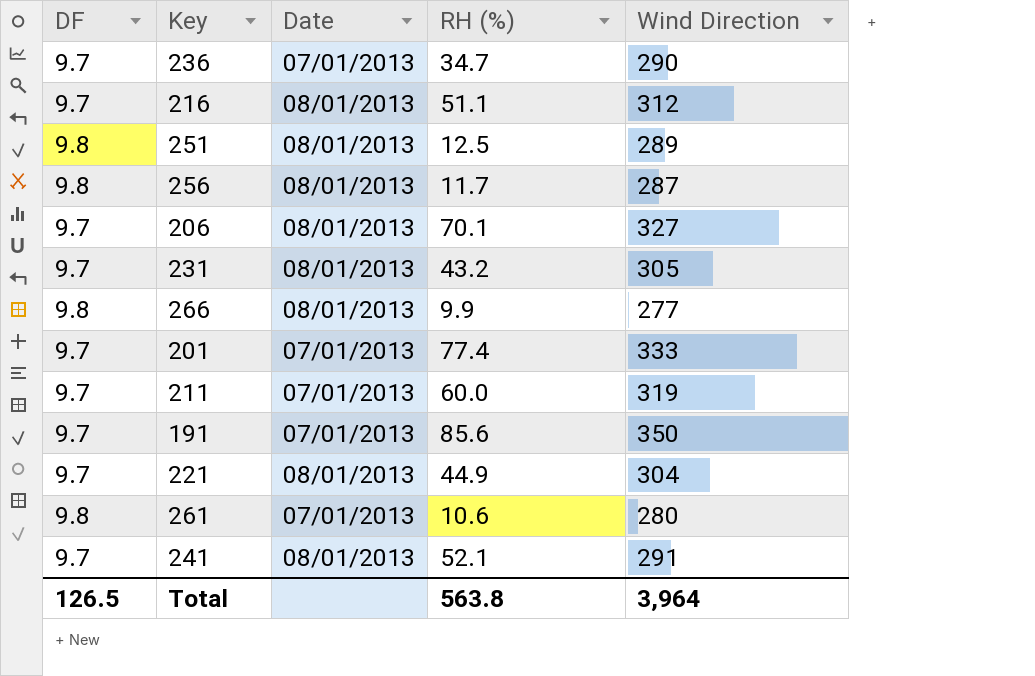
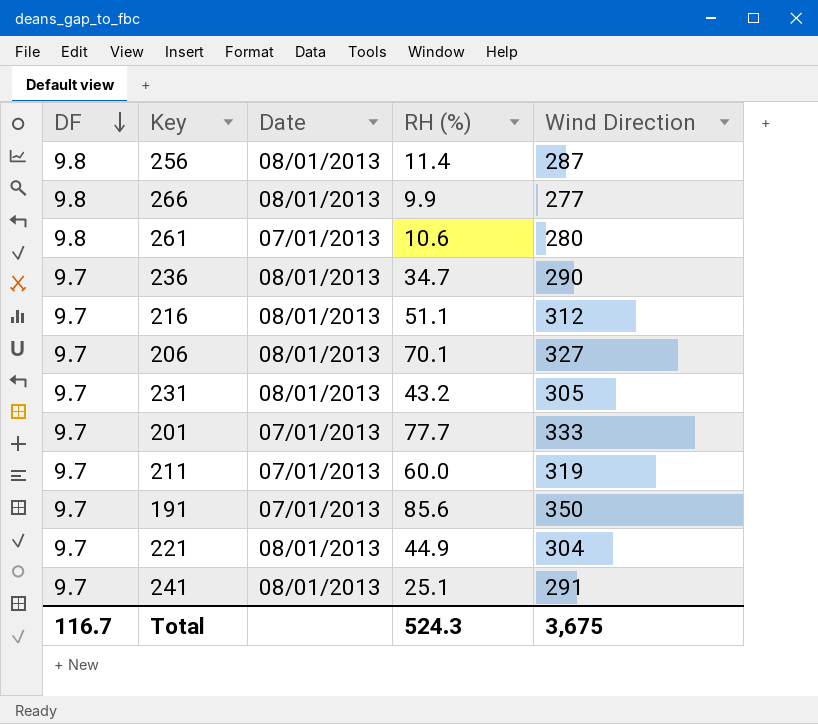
row order: none -> DF descending
row 251: 9.8 | 08/01/2013 | 12.5 | 289 -> none
256 | RH (%): 11.7 -> 11.4
236 | Date: 07/01/2013 -> 08/01/2013
201 | RH (%): 77.4 -> 77.7
241 | RH (%): 52.1 -> 25.1
Total | DF: 126.5 -> 116.7
Total | RH (%): 563.8 -> 524.3
Total | Wind Direction: 3,964 -> 3,675

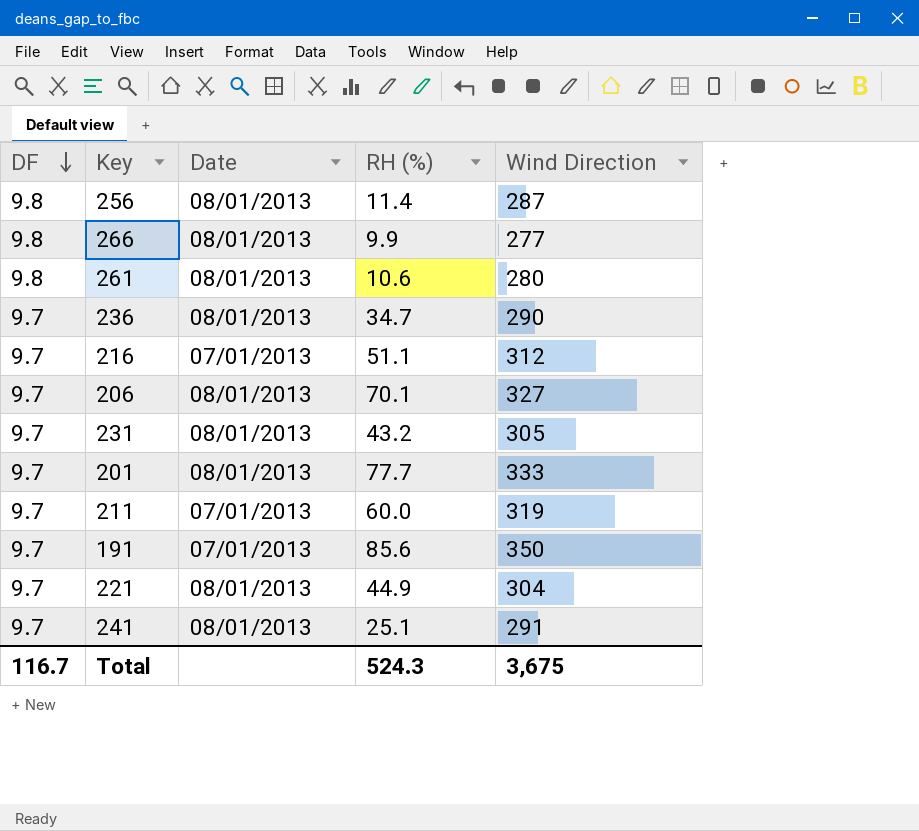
261 | Date: 07/01/2013 -> 08/01/2013
216 | Date: 08/01/2013 -> 07/01/2013
201 | Date: 07/01/2013 -> 08/01/2013

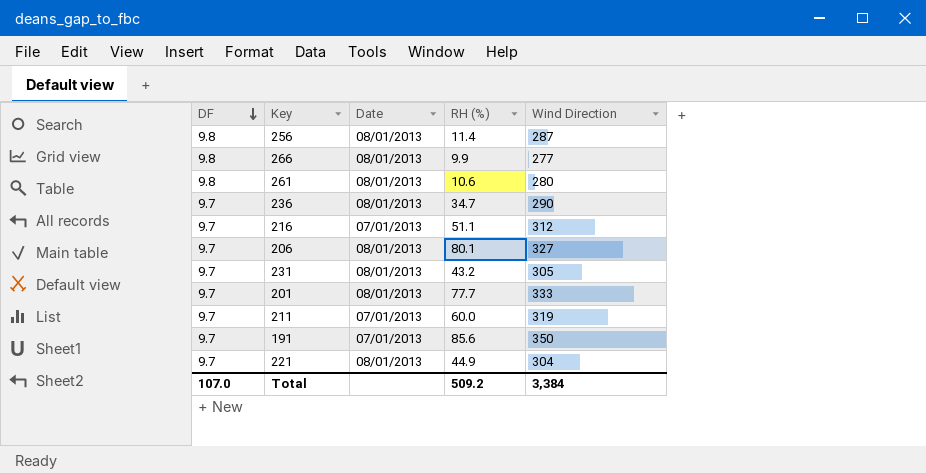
row 241: 9.7 | 08/01/2013 | 25.1 | 291 -> none
206 | RH (%): 70.1 -> 80.1
Total | DF: 116.7 -> 107.0
Total | RH (%): 524.3 -> 509.2
Total | Wind Direction: 3,675 -> 3,384

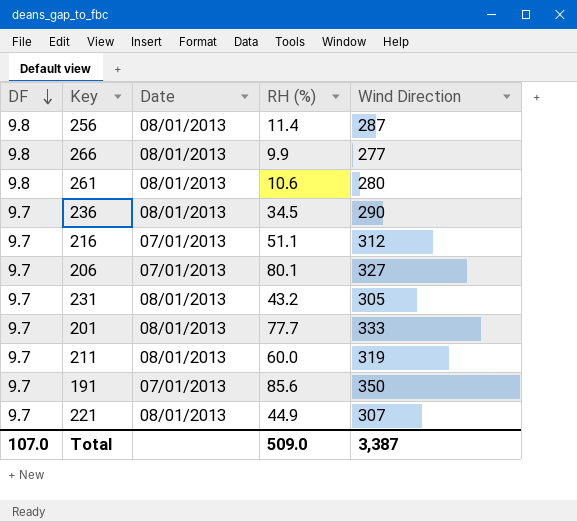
236 | RH (%): 34.7 -> 34.5
206 | Date: 08/01/2013 -> 07/01/2013
211 | Date: 07/01/2013 -> 08/01/2013
221 | Wind Direction: 304 -> 307
Total | RH (%): 509.2 -> 509.0
Total | Wind Direction: 3,384 -> 3,387

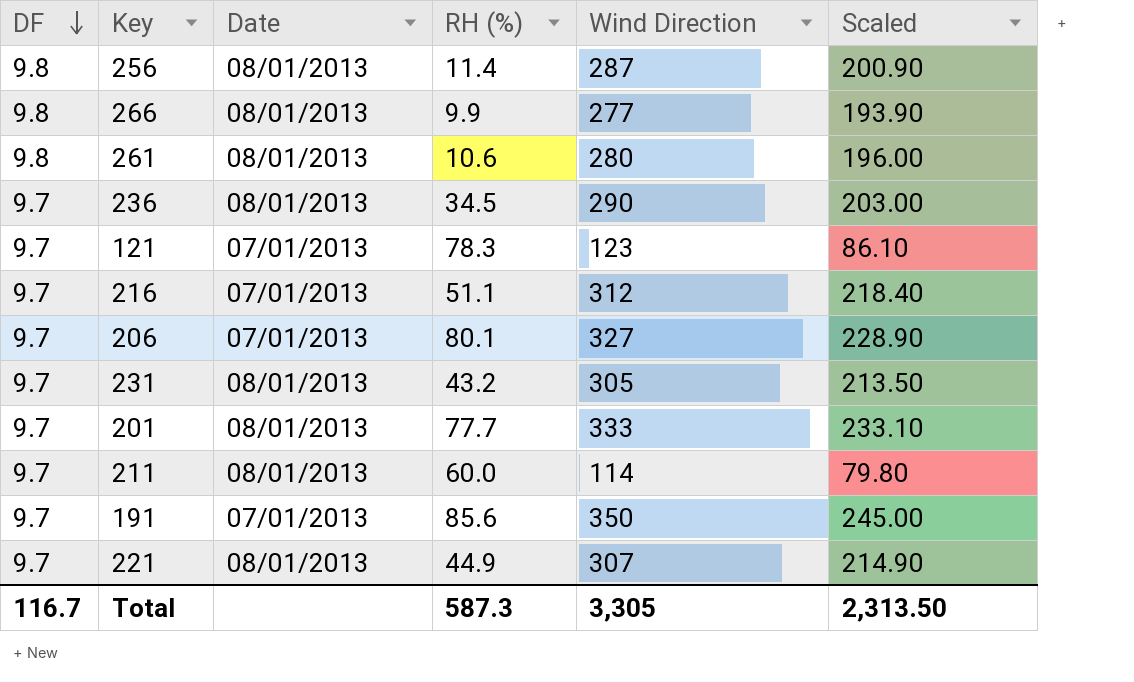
column Scaled | formula: none -> [Wind Direction] * 0.7
row 121: none -> 9.7 | 07/01/2013 | 78.3 | 123 | 86.10
211 | Wind Direction: 319 -> 114
Total | DF: 107.0 -> 116.7
Total | RH (%): 509.0 -> 587.3
Total | Wind Direction: 3,387 -> 3,305

